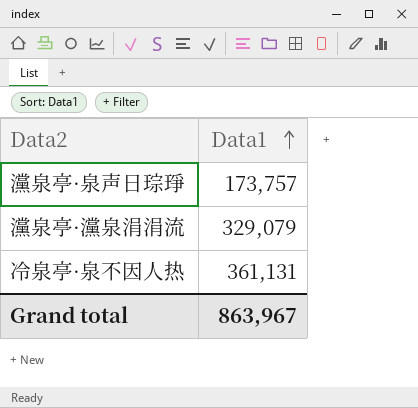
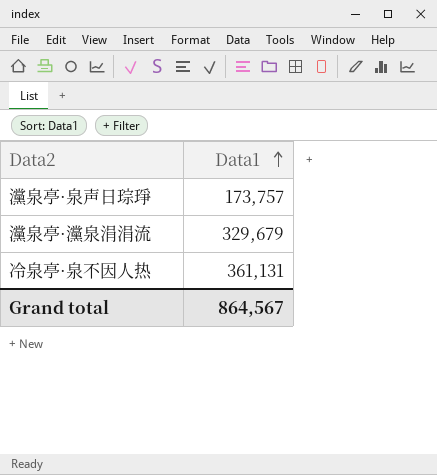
灙泉亭·灙泉涓涓流 | Data1: 329,079 -> 329,679
Grand total | Data1: 863,967 -> 864,567

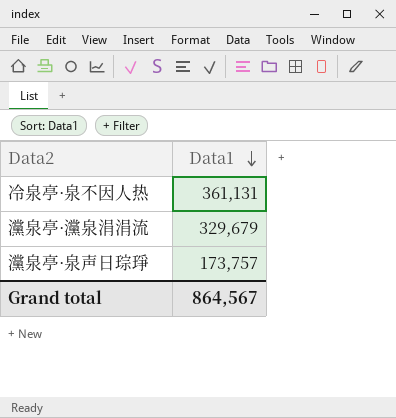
row order: Data1 ascending -> Data1 descending

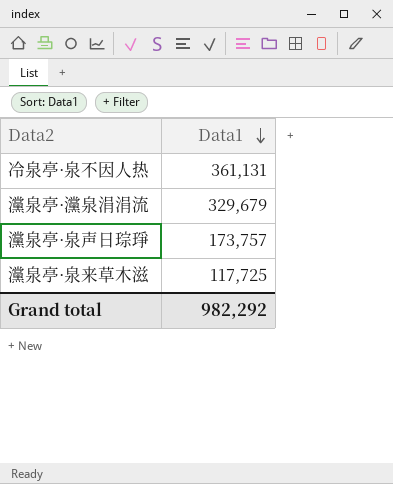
row 灙泉亭·泉来草木滋: none -> 117,725
Grand total | Data1: 864,567 -> 982,292

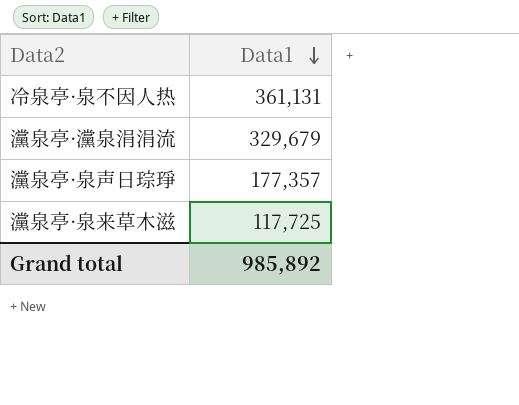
灙泉亭·泉声日琮琤 | Data1: 173,757 -> 177,357
Grand total | Data1: 982,292 -> 985,892

